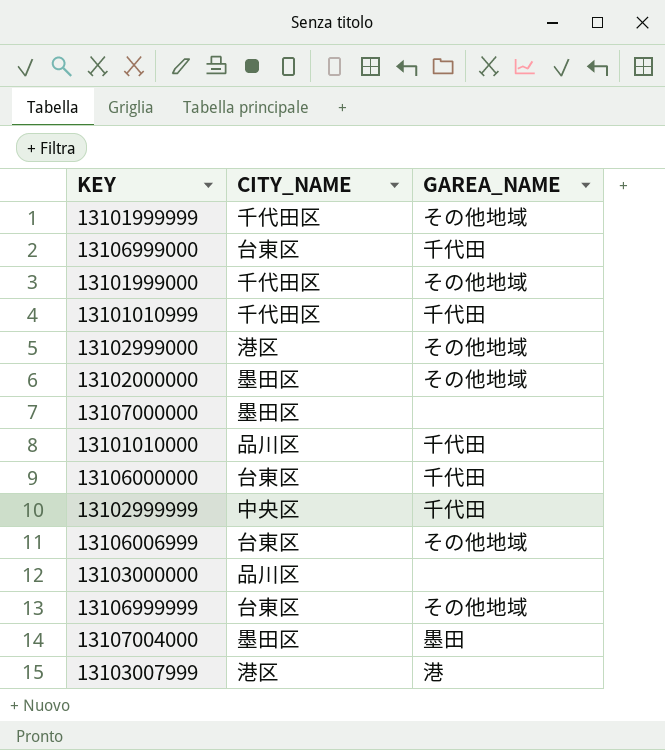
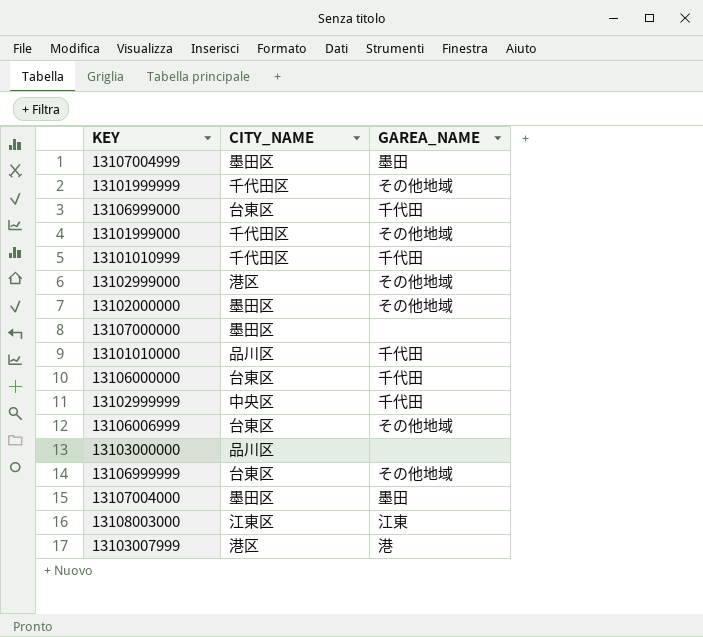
row 13107004999: none -> 墨田区 | 墨田
row 13108003000: none -> 江東区 | 江東

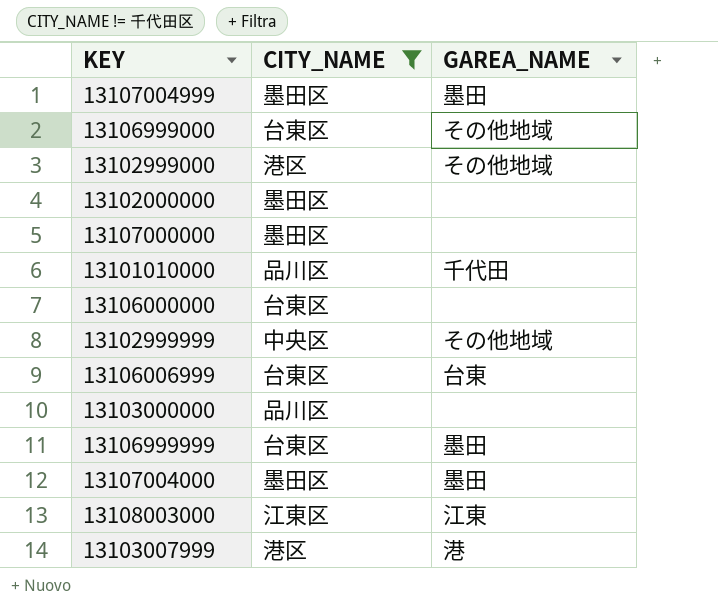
filter: none -> CITY_NAME != 千代田区
13106999000 | GAREA_NAME: 千代田 -> その他地域
13102000000 | GAREA_NAME: その他地域 -> none
13106000000 | GAREA_NAME: 千代田 -> none
13102999999 | GAREA_NAME: 千代田 -> その他地域
13106006999 | GAREA_NAME: その他地域 -> 台東
13106999999 | GAREA_NAME: その他地域 -> 墨田

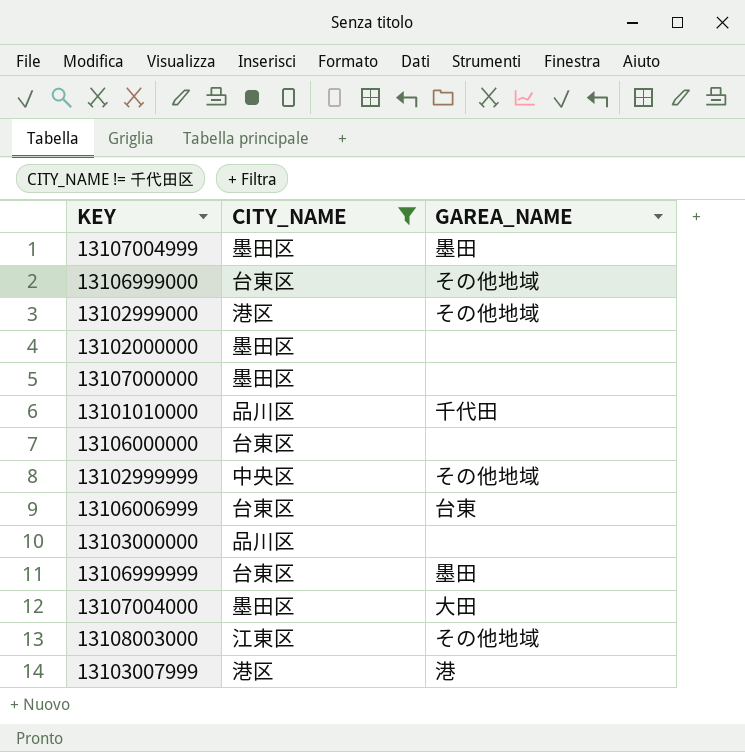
13107004000 | GAREA_NAME: 墨田 -> 大田
13108003000 | GAREA_NAME: 江東 -> その他地域

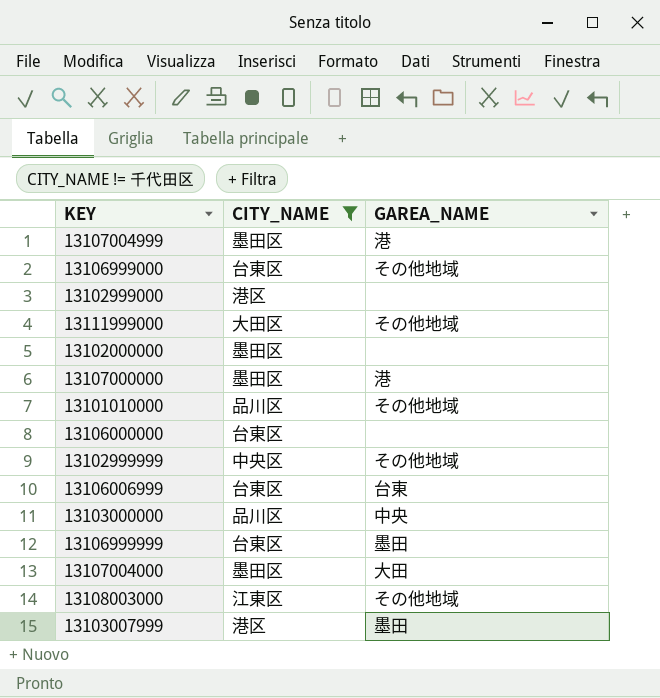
13107004999 | GAREA_NAME: 墨田 -> 港
13102999000 | GAREA_NAME: その他地域 -> none
row 13111999000: none -> 大田区 | その他地域
13107000000 | GAREA_NAME: none -> 港
13101010000 | GAREA_NAME: 千代田 -> その他地域
13103000000 | GAREA_NAME: none -> 中央
13103007999 | GAREA_NAME: 港 -> 墨田

